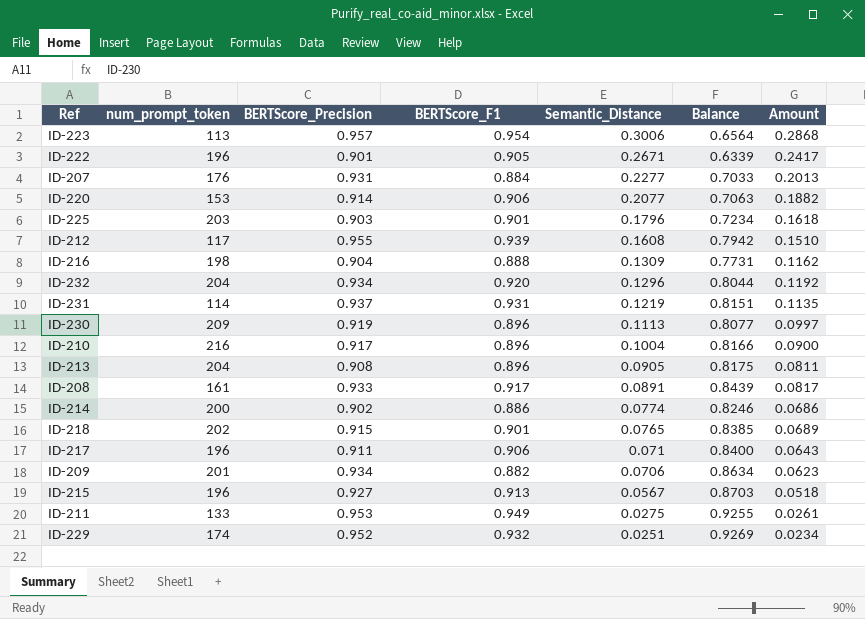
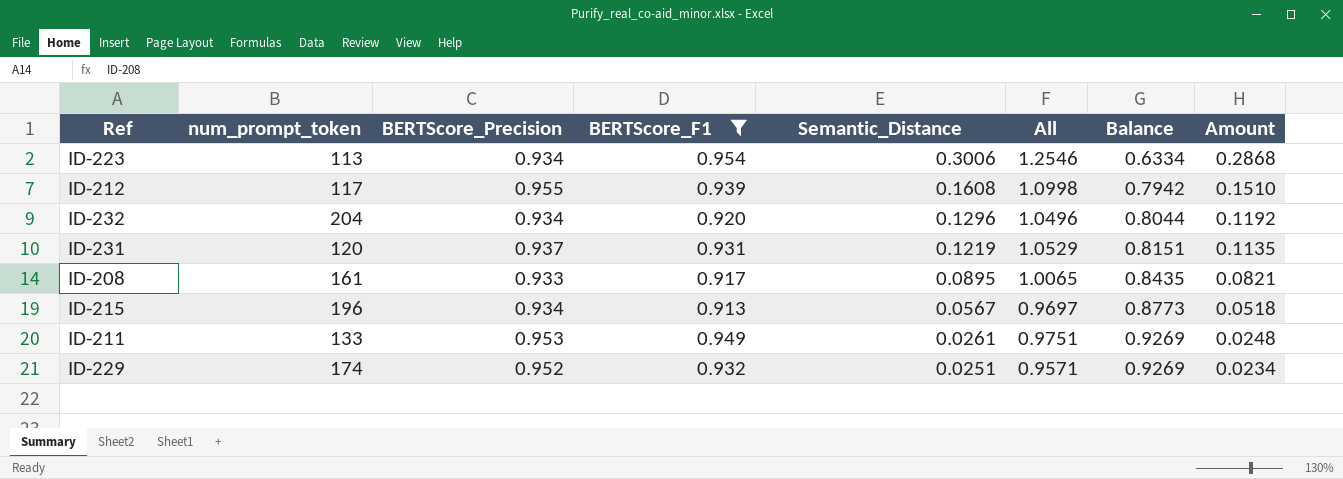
filter: none -> BERTScore_F1 >= 0.913
column All | formula: none -> [BERTScore_F1] + [Semantic_Distance]
ID-223 | BERTScore_Precision: 0.957 -> 0.934
ID-223 | Balance: 0.6564 -> 0.6334
ID-231 | num_prompt_token: 114 -> 120
ID-208 | Semantic_Distance: 0.0891 -> 0.0895
ID-208 | Balance: 0.8439 -> 0.8435
ID-208 | Amount: 0.0817 -> 0.0821
ID-215 | BERTScore_Precision: 0.927 -> 0.934
ID-215 | Balance: 0.8703 -> 0.8773
ID-211 | Semantic_Distance: 0.0275 -> 0.0261
ID-211 | Balance: 0.9255 -> 0.9269
ID-211 | Amount: 0.0261 -> 0.0248

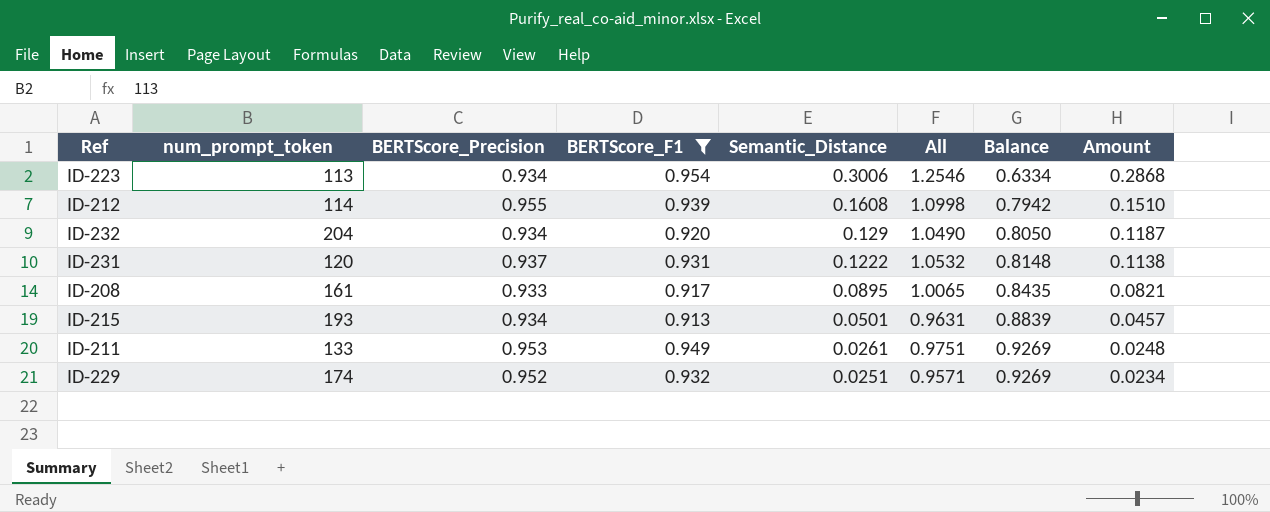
ID-212 | num_prompt_token: 117 -> 114
ID-232 | Semantic_Distance: 0.1296 -> 0.129
ID-232 | All: 1.0496 -> 1.0490
ID-232 | Balance: 0.8044 -> 0.8050
ID-232 | Amount: 0.1192 -> 0.1187
ID-231 | Semantic_Distance: 0.1219 -> 0.1222
ID-231 | All: 1.0529 -> 1.0532
ID-231 | Balance: 0.8151 -> 0.8148
ID-231 | Amount: 0.1135 -> 0.1138
ID-215 | num_prompt_token: 196 -> 193
ID-215 | Semantic_Distance: 0.0567 -> 0.0501
ID-215 | All: 0.9697 -> 0.9631
ID-215 | Balance: 0.8773 -> 0.8839
ID-215 | Amount: 0.0518 -> 0.0457

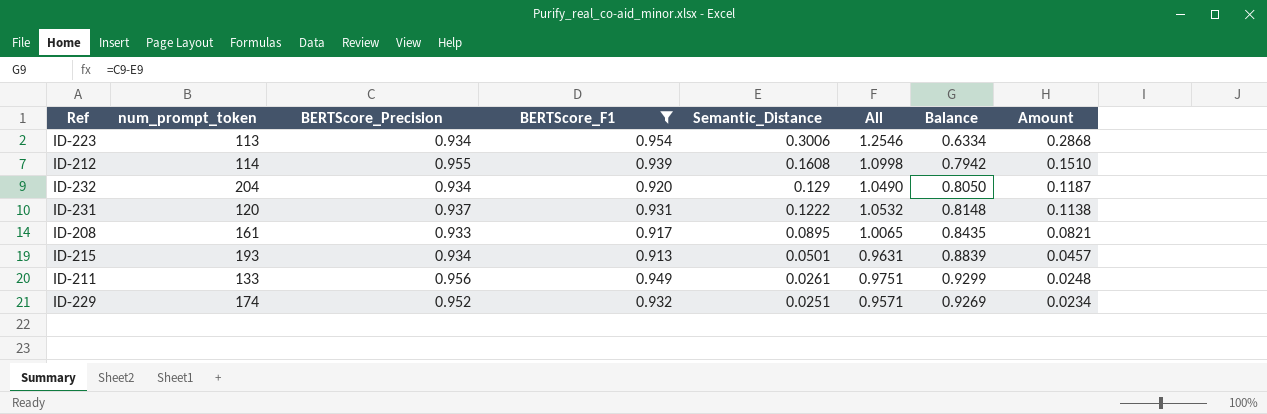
ID-211 | BERTScore_Precision: 0.953 -> 0.956
ID-211 | Balance: 0.9269 -> 0.9299

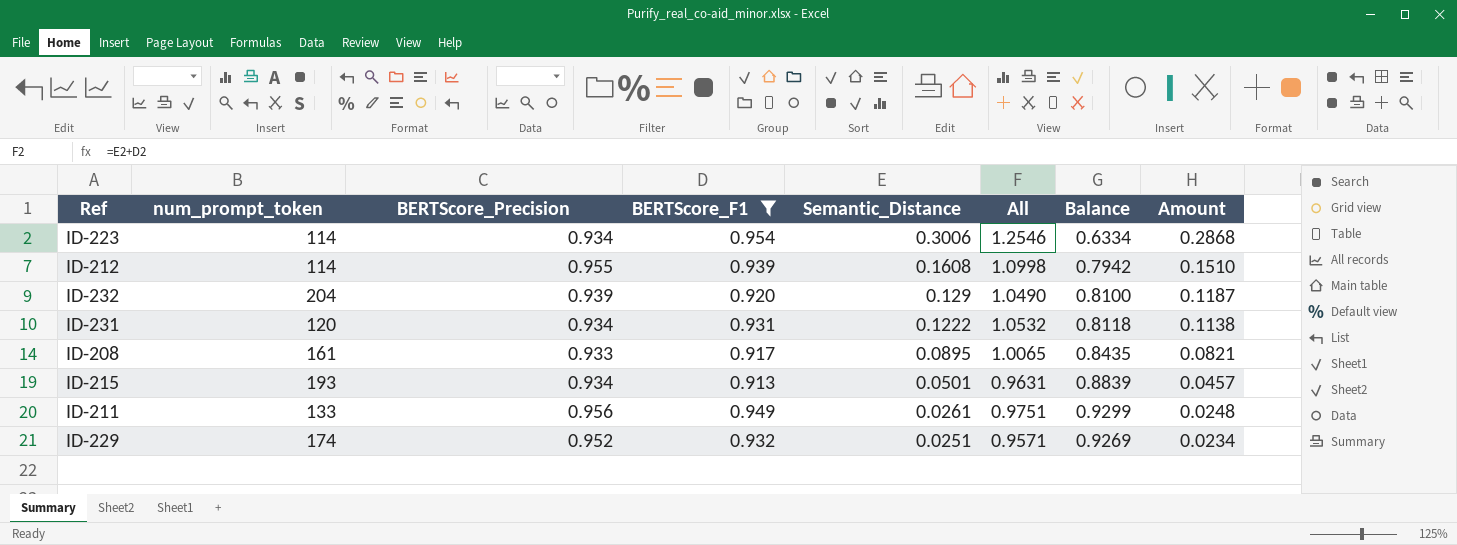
ID-223 | num_prompt_token: 113 -> 114
ID-232 | BERTScore_Precision: 0.934 -> 0.939
ID-232 | Balance: 0.8050 -> 0.8100
ID-231 | BERTScore_Precision: 0.937 -> 0.934
ID-231 | Balance: 0.8148 -> 0.8118

